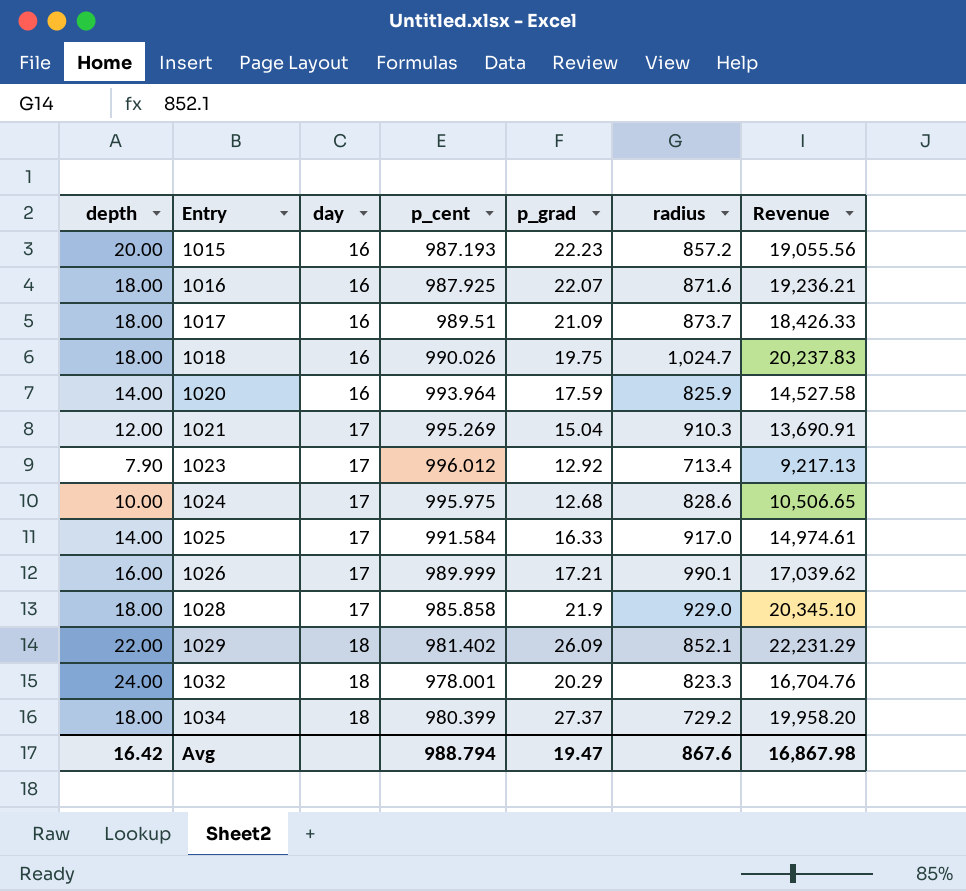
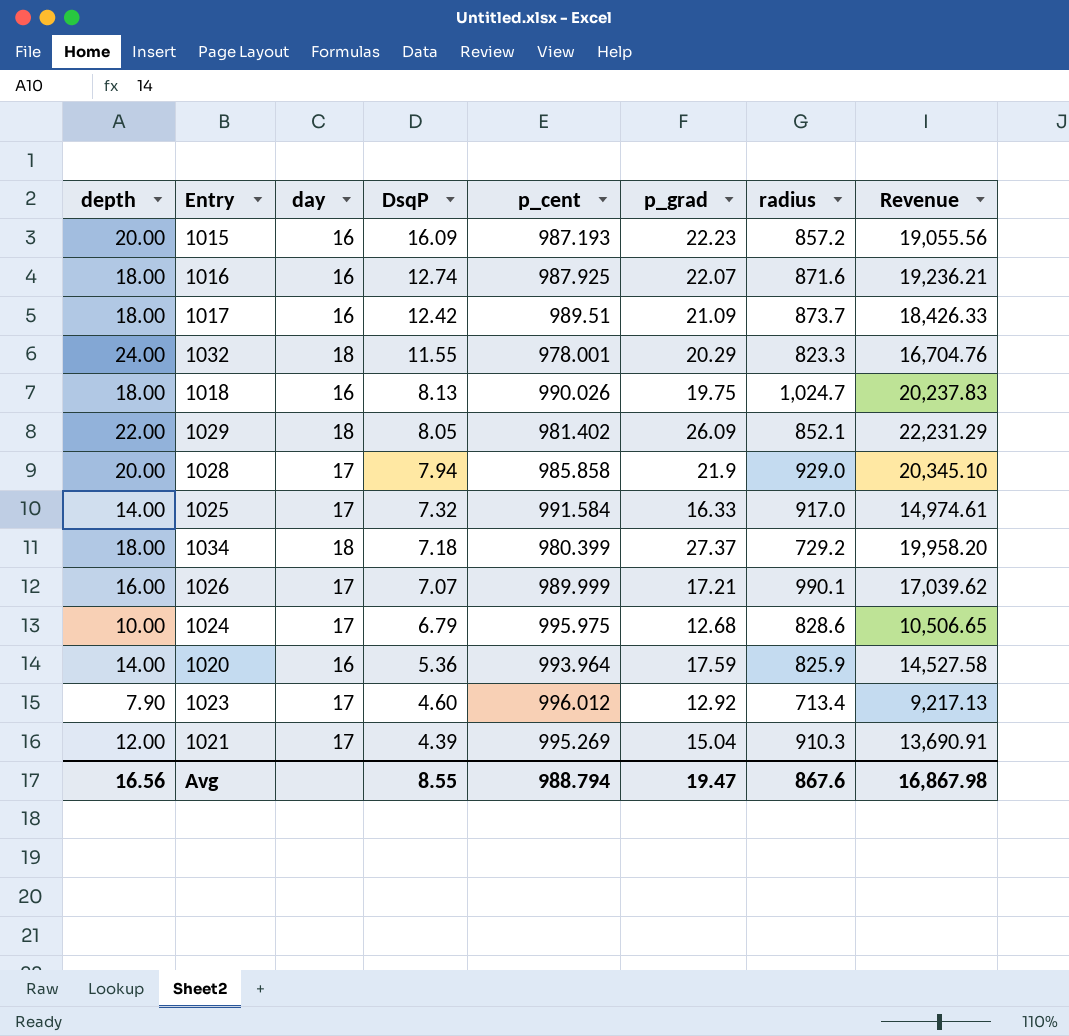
row order: Entry ascending -> DsqP descending
column DsqP | position: none -> 4
1028 | depth: 18.00 -> 20.00
Avg | depth: 16.42 -> 16.56

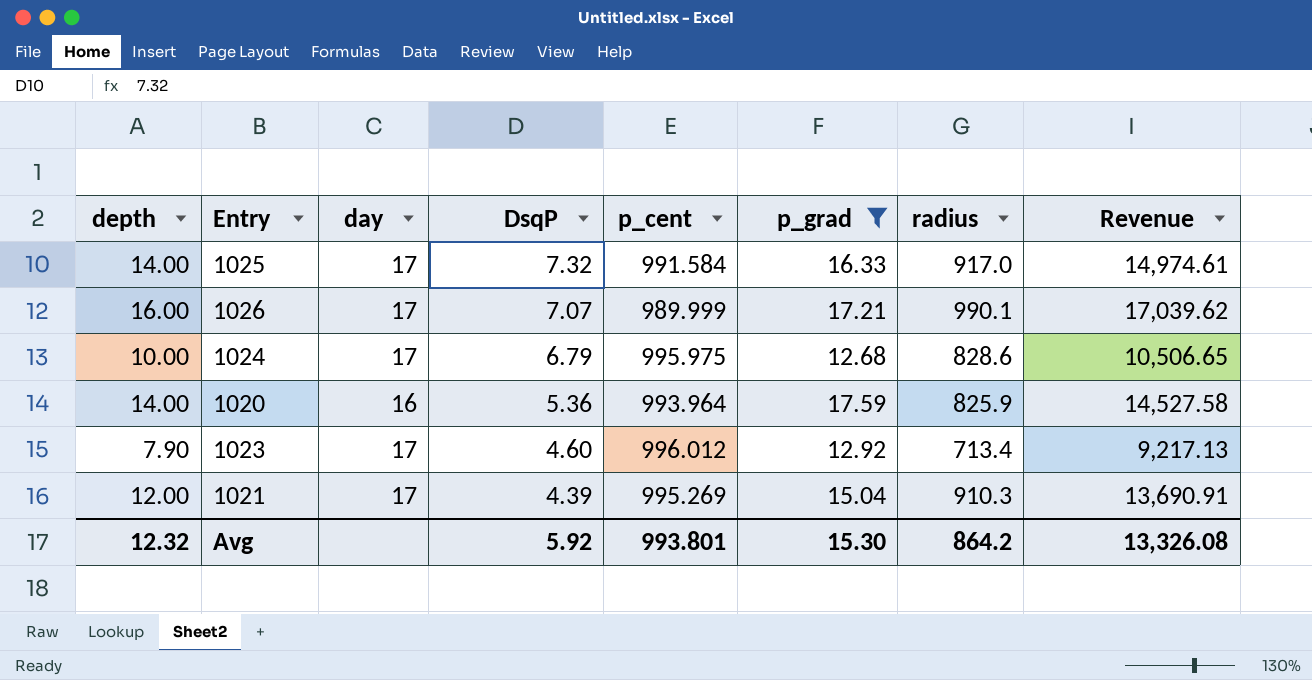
filter: none -> p_grad <= 17.59
Avg | depth: 16.56 -> 12.32
Avg | DsqP: 8.55 -> 5.92
Avg | p_cent: 988.794 -> 993.801
Avg | p_grad: 19.47 -> 15.30
Avg | radius: 867.6 -> 864.2
Avg | Revenue: 16,867.98 -> 13,326.08

